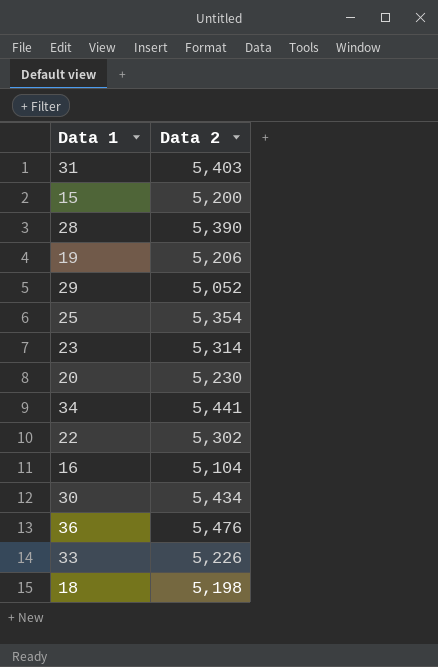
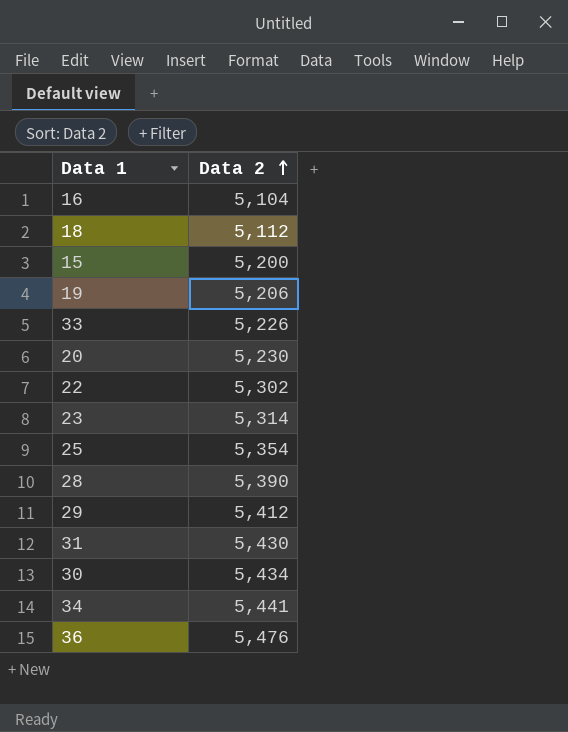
row order: none -> Data 2 ascending
18 | Data 2: 5,198 -> 5,112
29 | Data 2: 5,052 -> 5,412
31 | Data 2: 5,403 -> 5,430

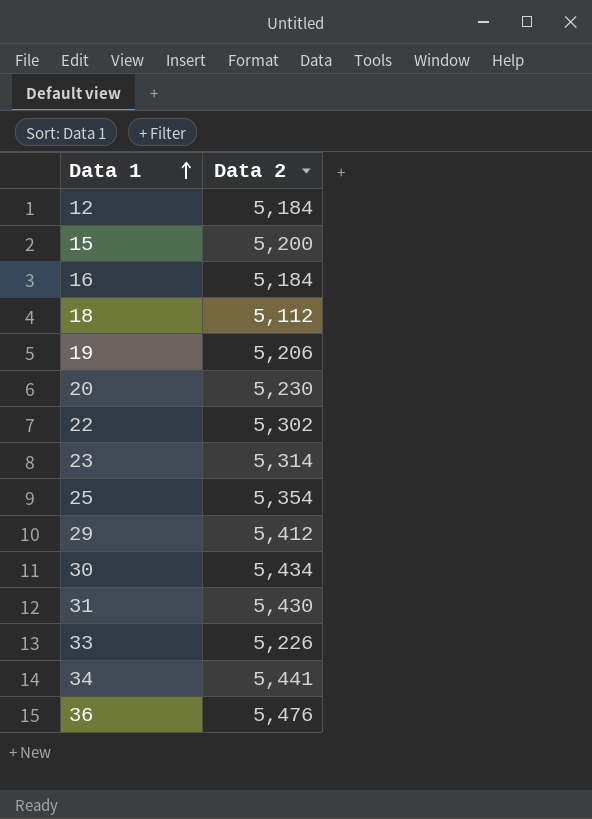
row order: Data 2 ascending -> Data 1 ascending
row 28: 5,390 -> none
row 12: none -> 5,184
16 | Data 2: 5,104 -> 5,184

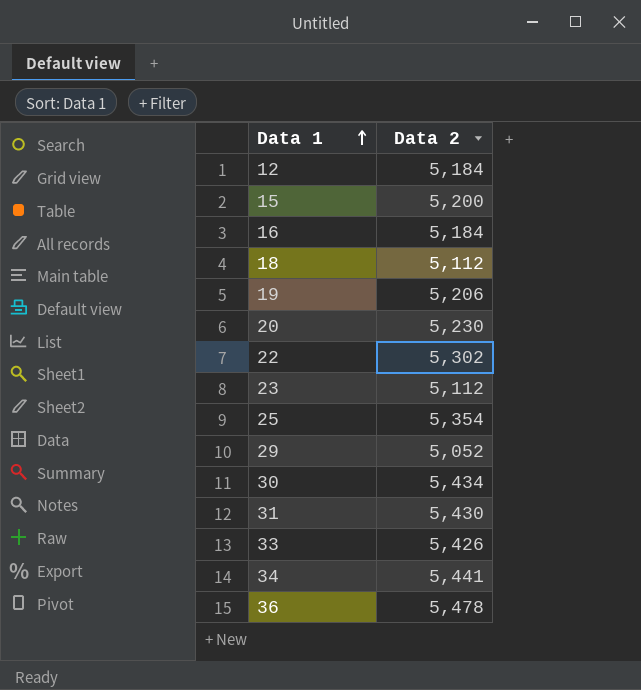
23 | Data 2: 5,314 -> 5,112
29 | Data 2: 5,412 -> 5,052
33 | Data 2: 5,226 -> 5,426
36 | Data 2: 5,476 -> 5,478

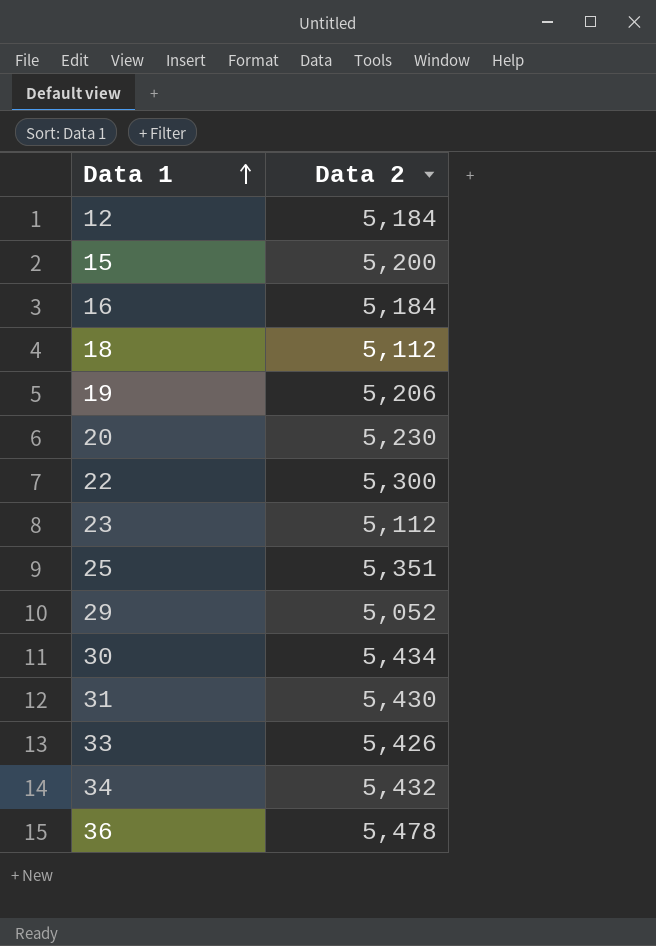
22 | Data 2: 5,302 -> 5,300
25 | Data 2: 5,354 -> 5,351
34 | Data 2: 5,441 -> 5,432

